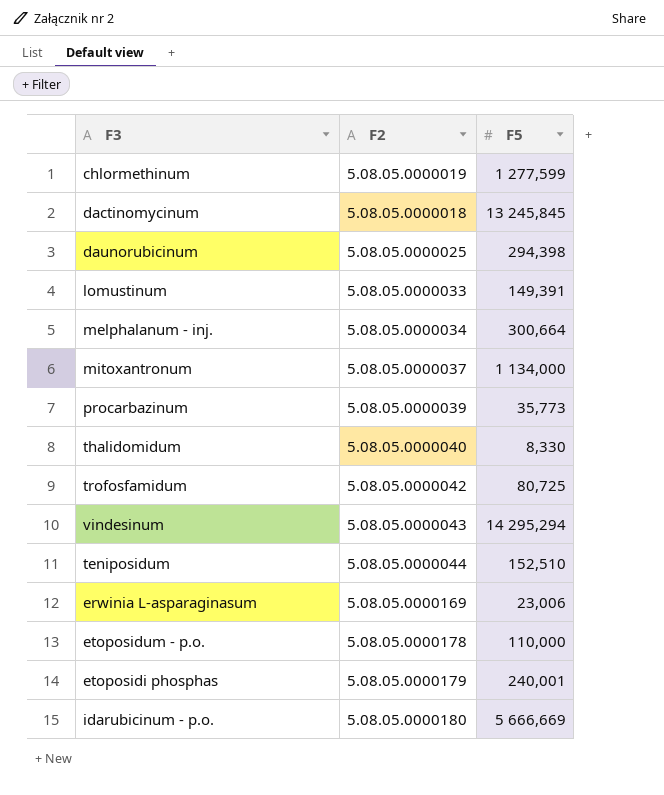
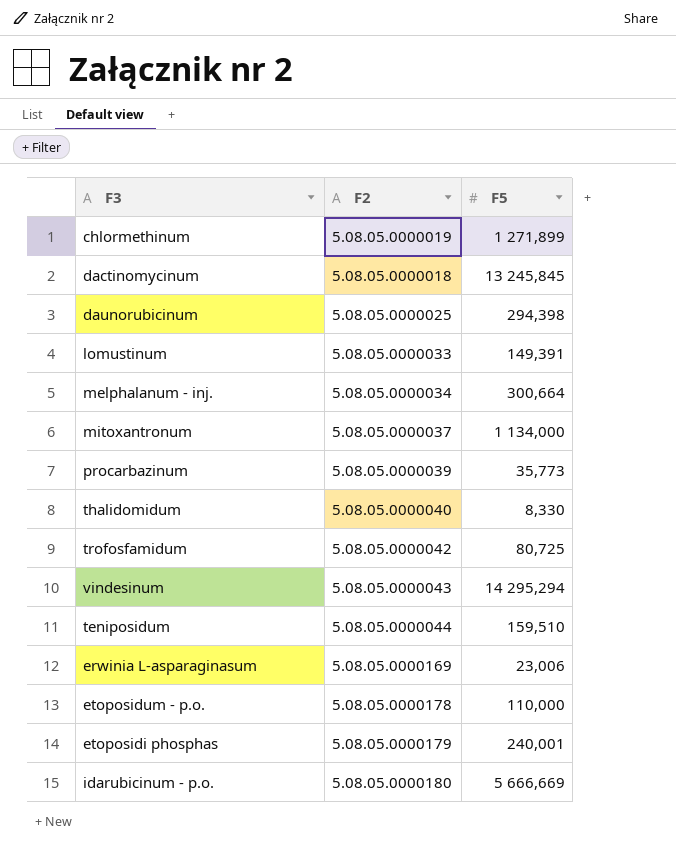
chlormethinum | F5: 1 277,599 -> 1 271,899
teniposidum | F5: 152,510 -> 159,510

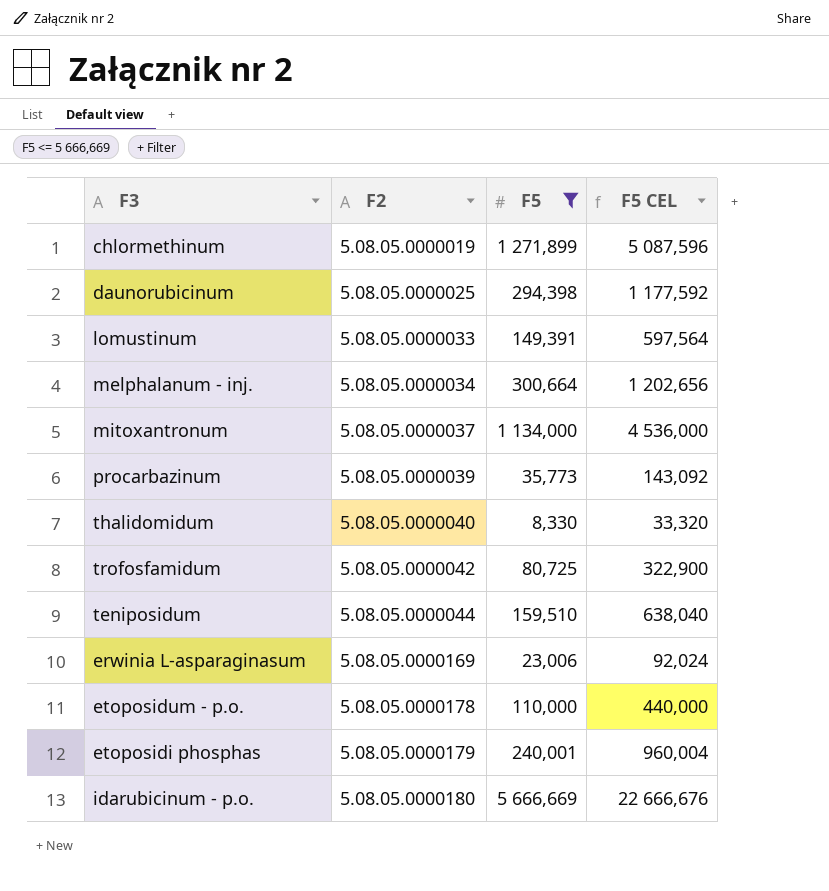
filter: none -> F5 <= 5 666,669
column F5 CEL | formula: none -> [F5] * 4

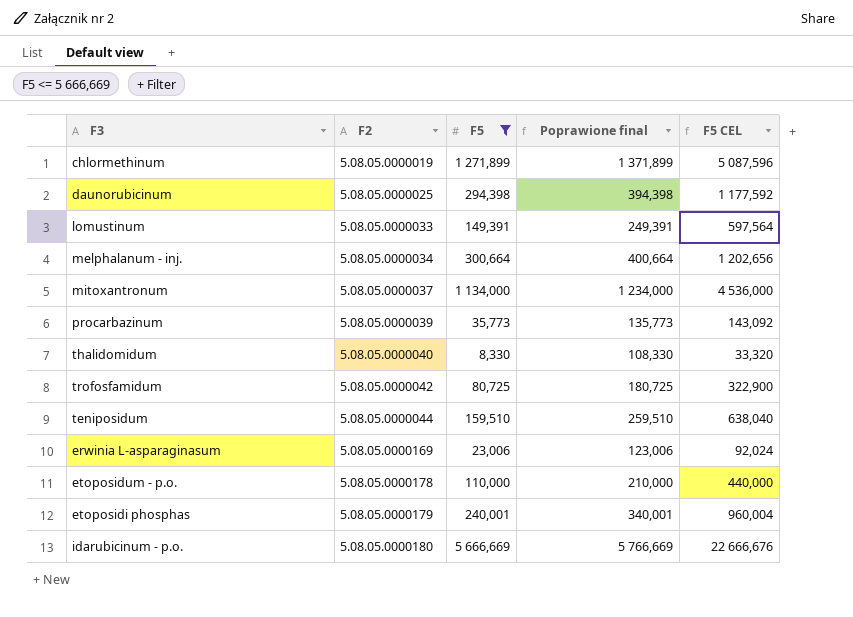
column Poprawione final | formula: none -> [F5] + 100

